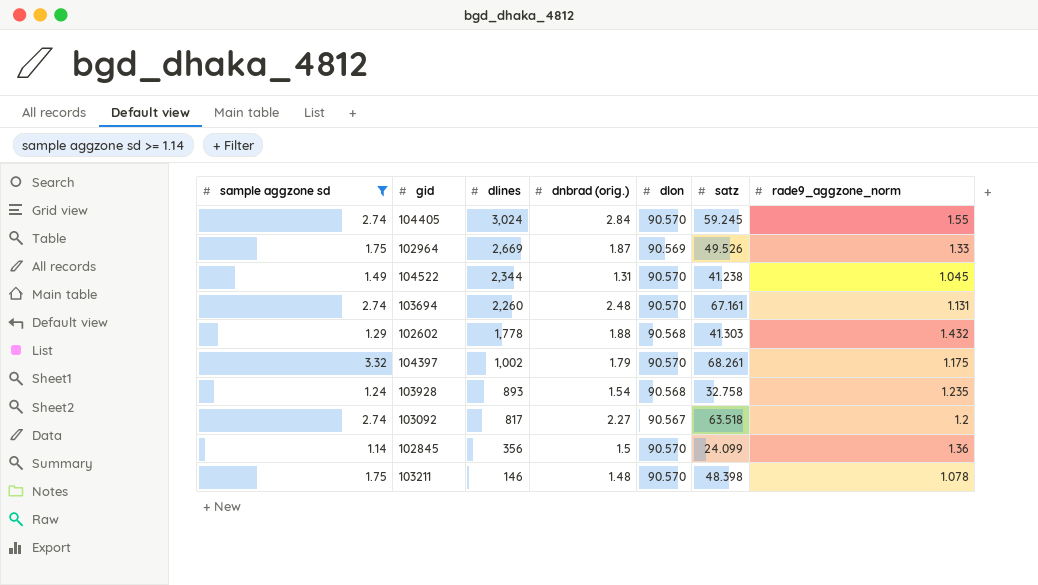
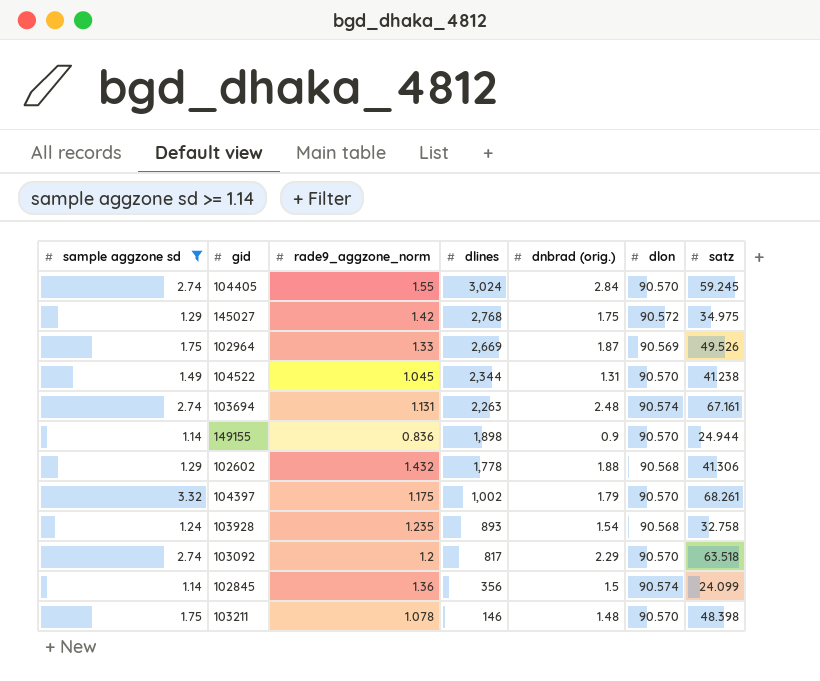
column rade9_aggzone_norm | position: 7 -> 3
row 145027: none -> 1.29 | 1.42 | 2,768 | 1.75 | 90.572 | 34.975
103694 | dlines: 2,260 -> 2,263
103694 | dlon: 90.570 -> 90.574
row 149155: none -> 1.14 | 0.836 | 1,898 | 0.9 | 90.570 | 24.944
102602 | satz: 41.303 -> 41.306
103092 | dnbrad (orig.): 2.27 -> 2.29
103092 | dlon: 90.567 -> 90.570
102845 | dlon: 90.570 -> 90.574

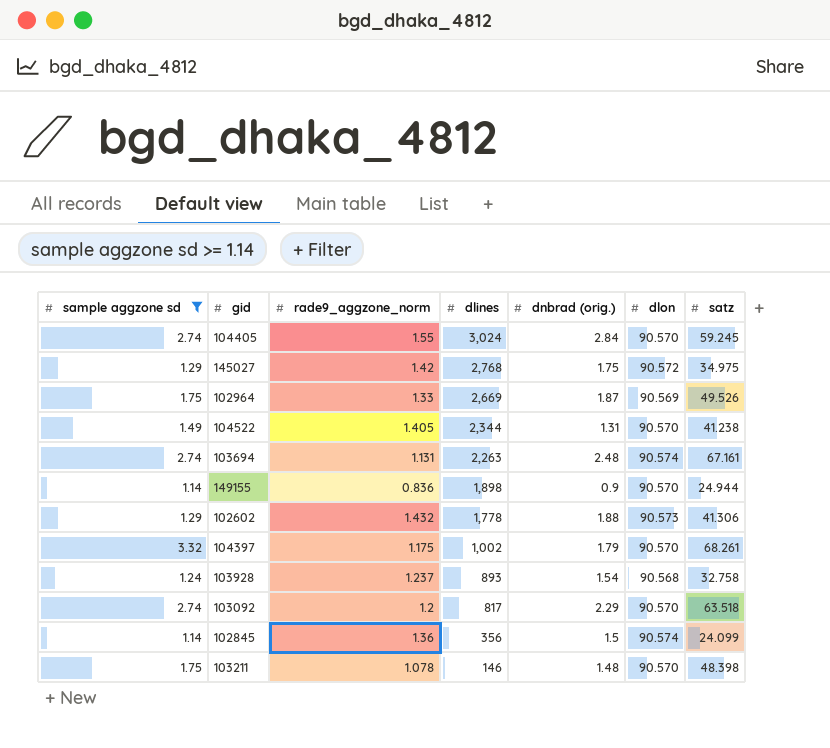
104522 | rade9_aggzone_norm: 1.045 -> 1.405
102602 | dlon: 90.568 -> 90.573
103928 | rade9_aggzone_norm: 1.235 -> 1.237

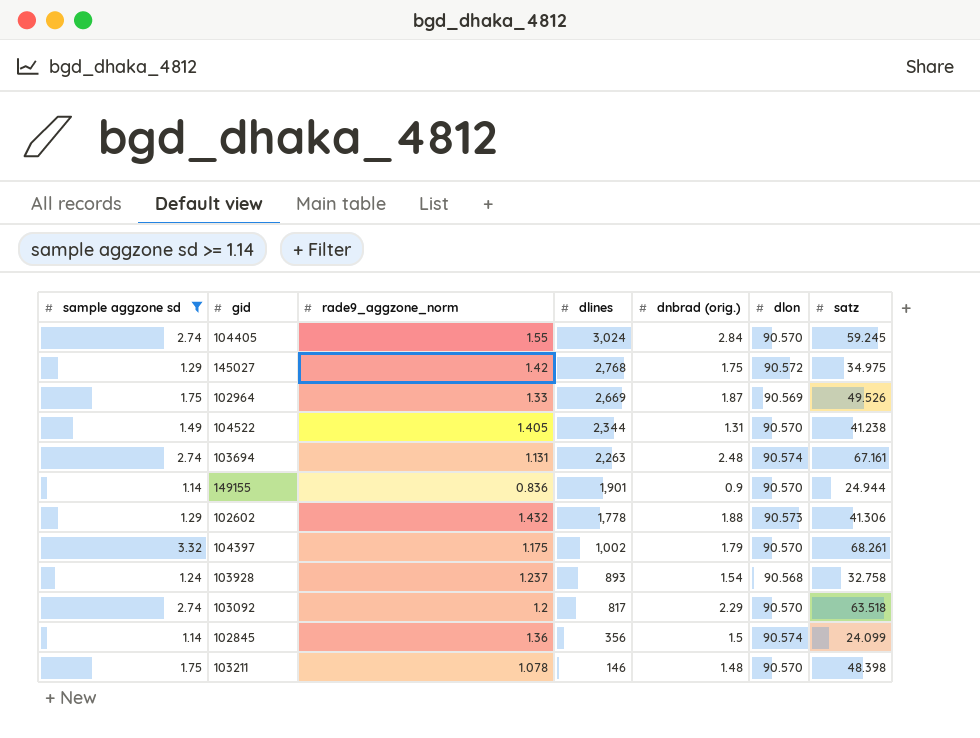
149155 | dlines: 1,898 -> 1,901

